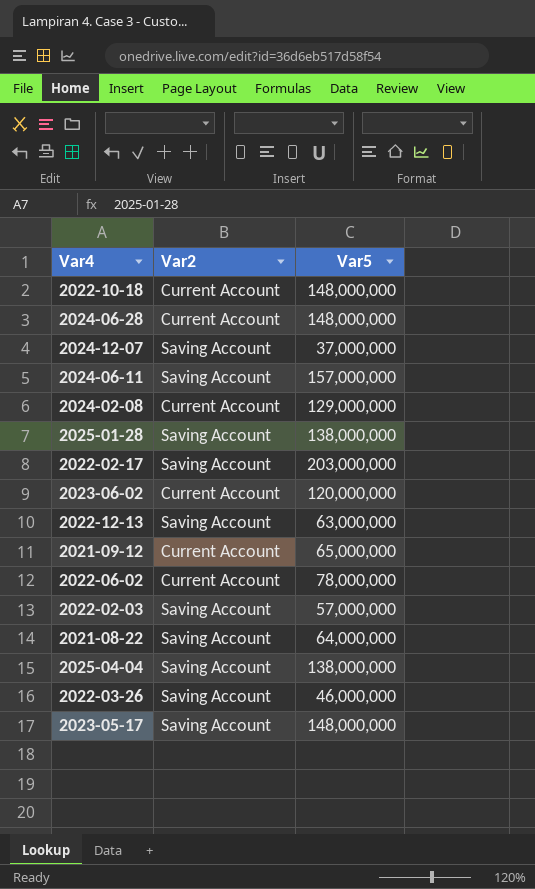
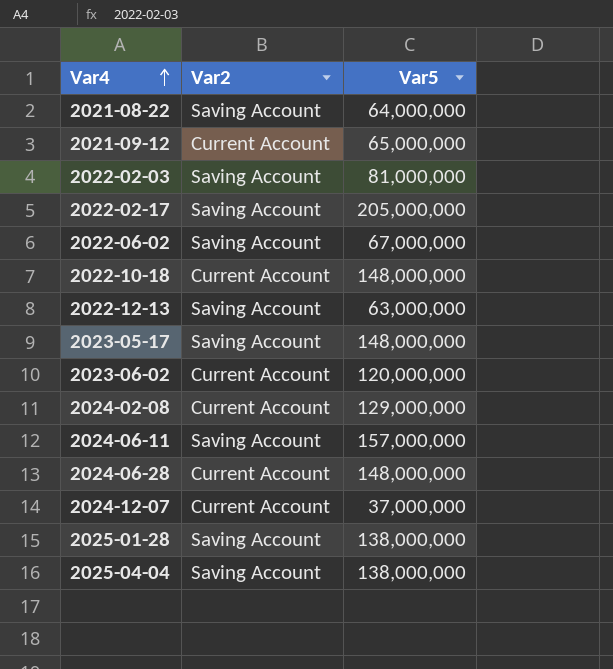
row order: none -> Var4 ascending
row 2022-03-26: Saving Account | 46,000,000 -> none
2022-02-03 | Var5: 57,000,000 -> 81,000,000
2022-02-17 | Var5: 203,000,000 -> 205,000,000
2022-06-02 | Var2: Current Account -> Saving Account
2022-06-02 | Var5: 78,000,000 -> 67,000,000
2024-12-07 | Var2: Saving Account -> Current Account

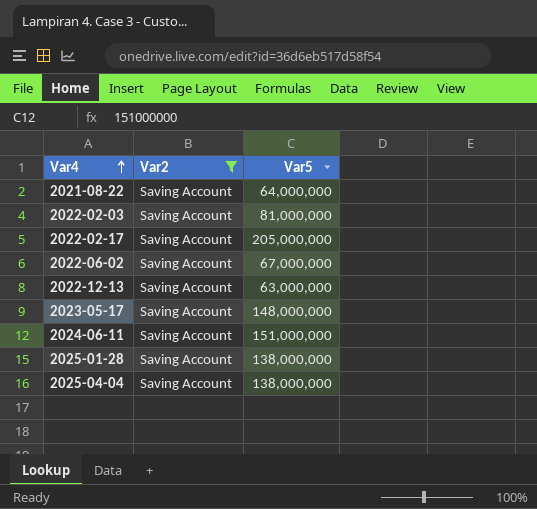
filter: none -> Var2 = Saving Account
2024-06-11 | Var5: 157,000,000 -> 151,000,000

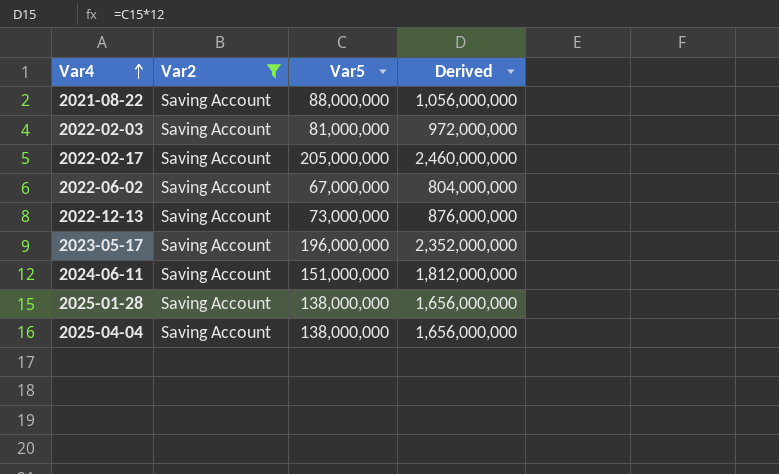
column Derived | formula: none -> [Var5] * 12
2021-08-22 | Var5: 64,000,000 -> 88,000,000
2022-12-13 | Var5: 63,000,000 -> 73,000,000
2023-05-17 | Var5: 148,000,000 -> 196,000,000

